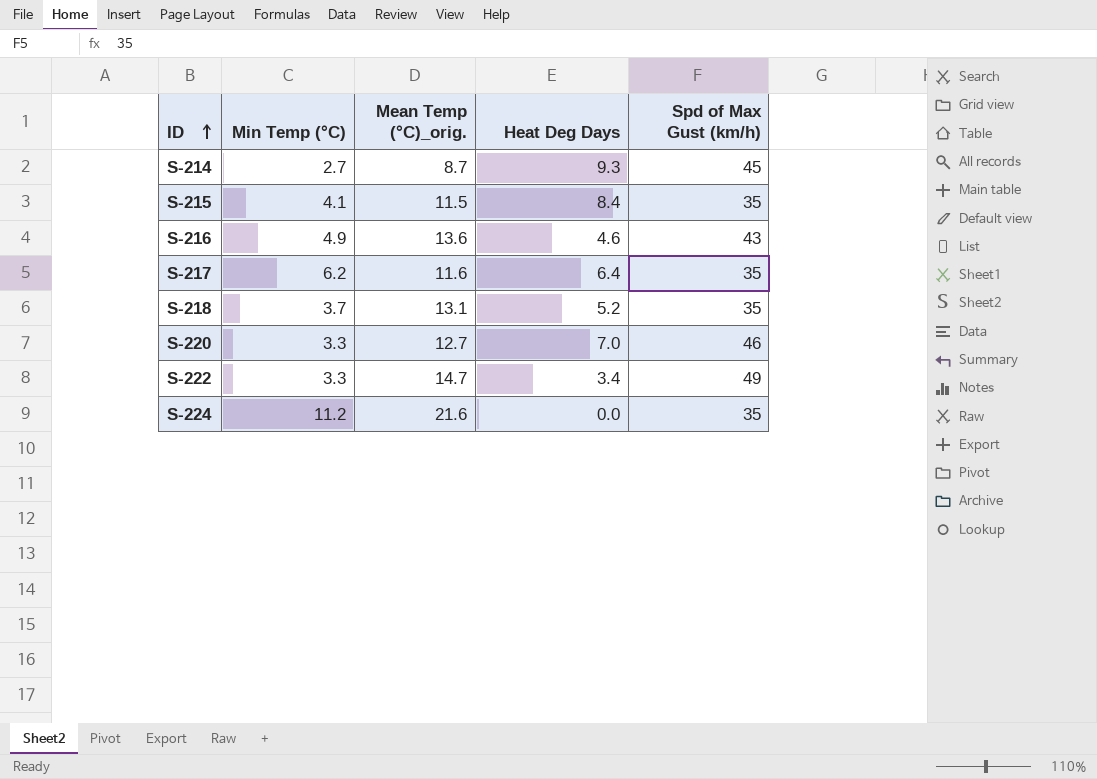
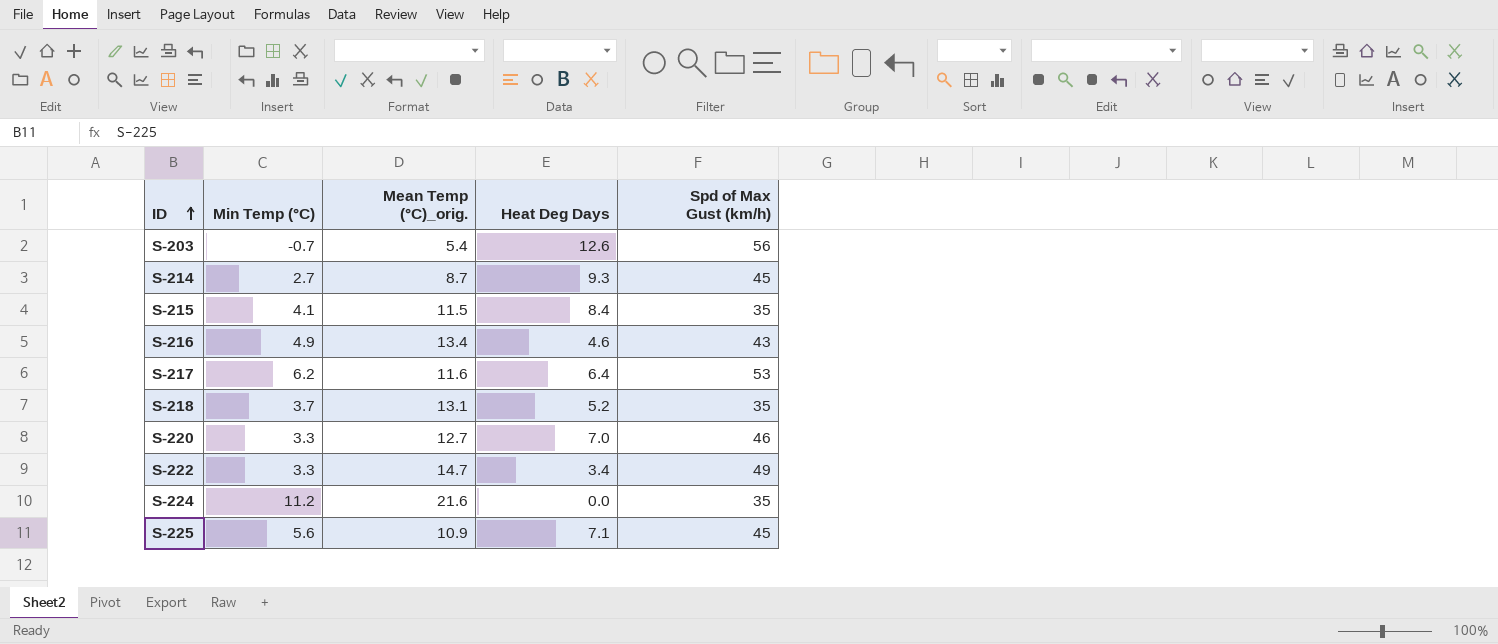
row S-203: none -> -0.7 | 5.4 | 12.6 | 56
S-216 | Mean Temp (°C)_orig.: 13.6 -> 13.4
S-217 | Spd of Max Gust (km/h): 35 -> 53
row S-225: none -> 5.6 | 10.9 | 7.1 | 45

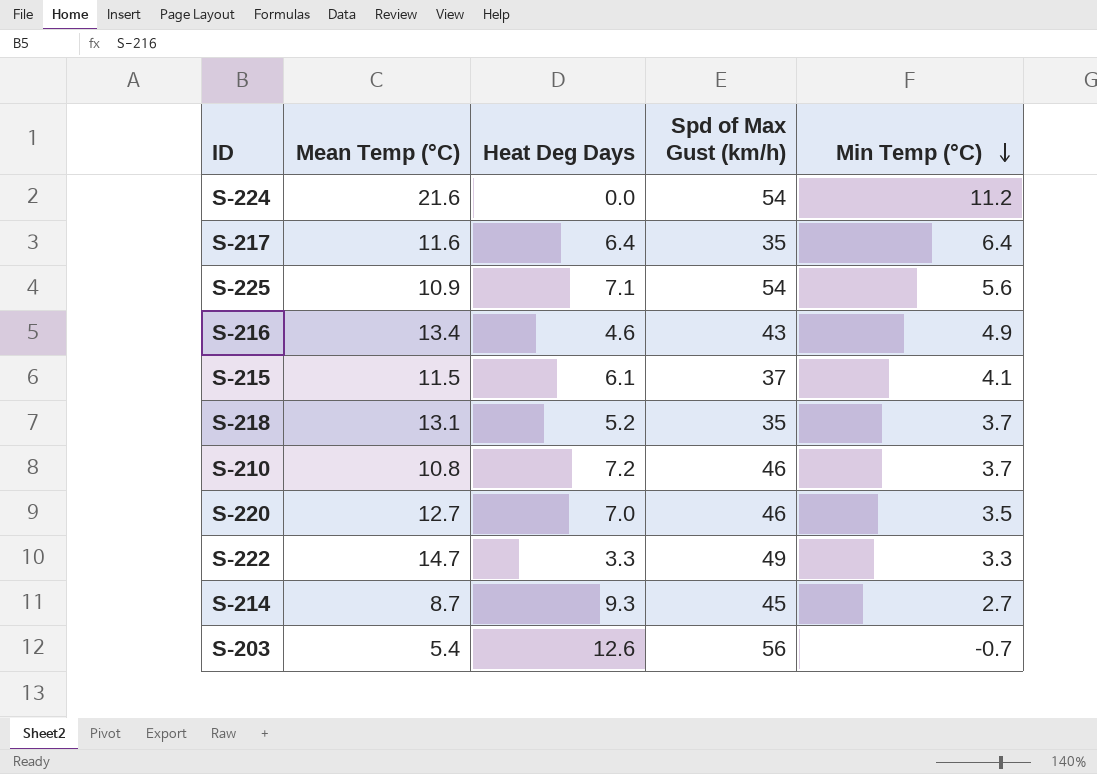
row order: ID ascending -> Min Temp (°C) descending
column name: Mean Temp (°C)_orig. -> Mean Temp (°C)
column Min Temp (°C) | position: 2 -> 5
S-224 | Spd of Max Gust (km/h): 35 -> 54
S-217 | Spd of Max Gust (km/h): 53 -> 35
S-217 | Min Temp (°C): 6.2 -> 6.4
S-225 | Spd of Max Gust (km/h): 45 -> 54
S-215 | Heat Deg Days: 8.4 -> 6.1
S-215 | Spd of Max Gust (km/h): 35 -> 37
row S-210: none -> 10.8 | 7.2 | 46 | 3.7
S-220 | Min Temp (°C): 3.3 -> 3.5
S-222 | Heat Deg Days: 3.4 -> 3.3

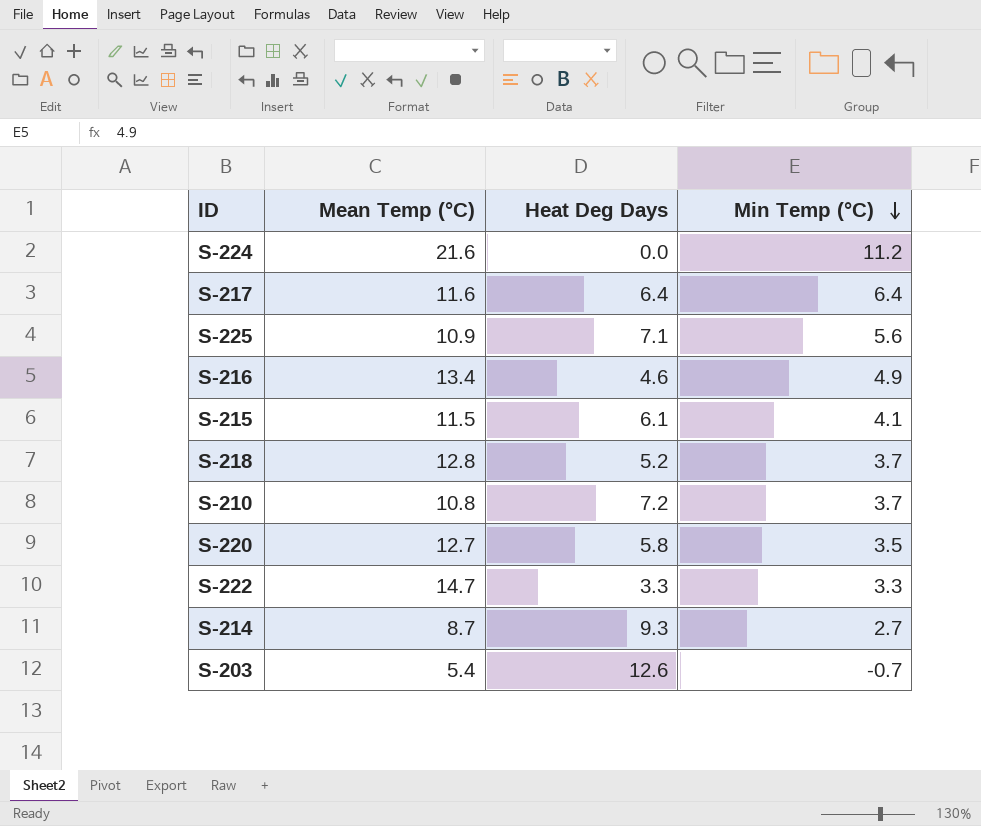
column Spd of Max Gust (km/h) | position: 4 -> none
S-218 | Mean Temp (°C): 13.1 -> 12.8
S-220 | Heat Deg Days: 7.0 -> 5.8

